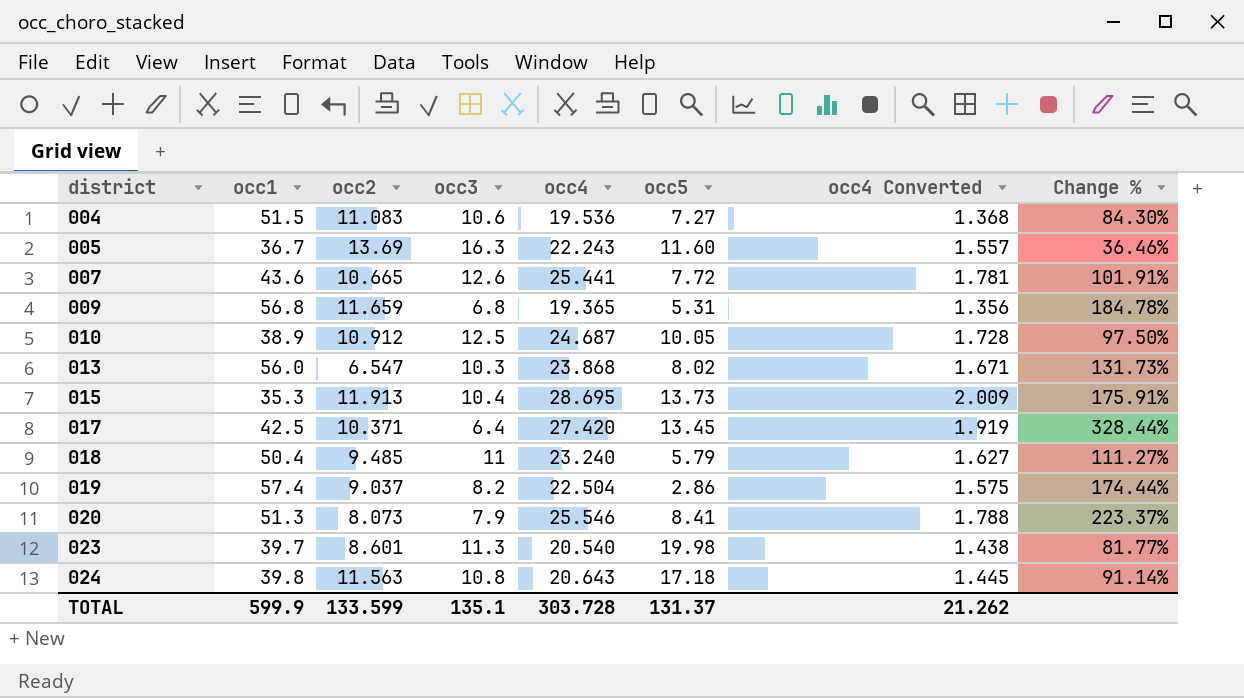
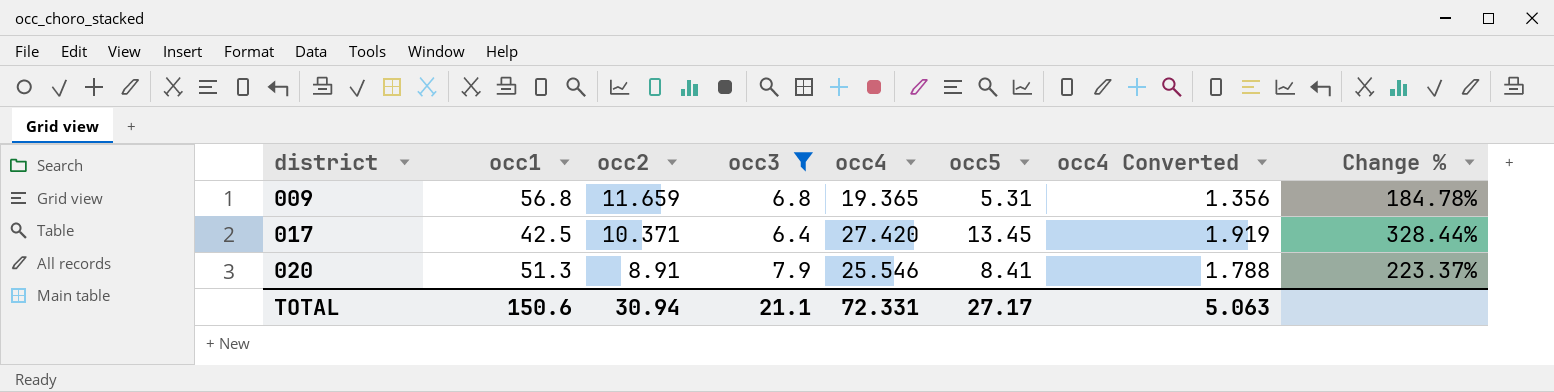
filter: none -> occ3 <= 7.9
020 | occ2: 8.073 -> 8.91
TOTAL | occ1: 599.9 -> 150.6
TOTAL | occ2: 133.599 -> 30.94
TOTAL | occ3: 135.1 -> 21.1
TOTAL | occ4: 303.728 -> 72.331
TOTAL | occ5: 131.37 -> 27.17
TOTAL | occ4 Converted: 21.262 -> 5.063

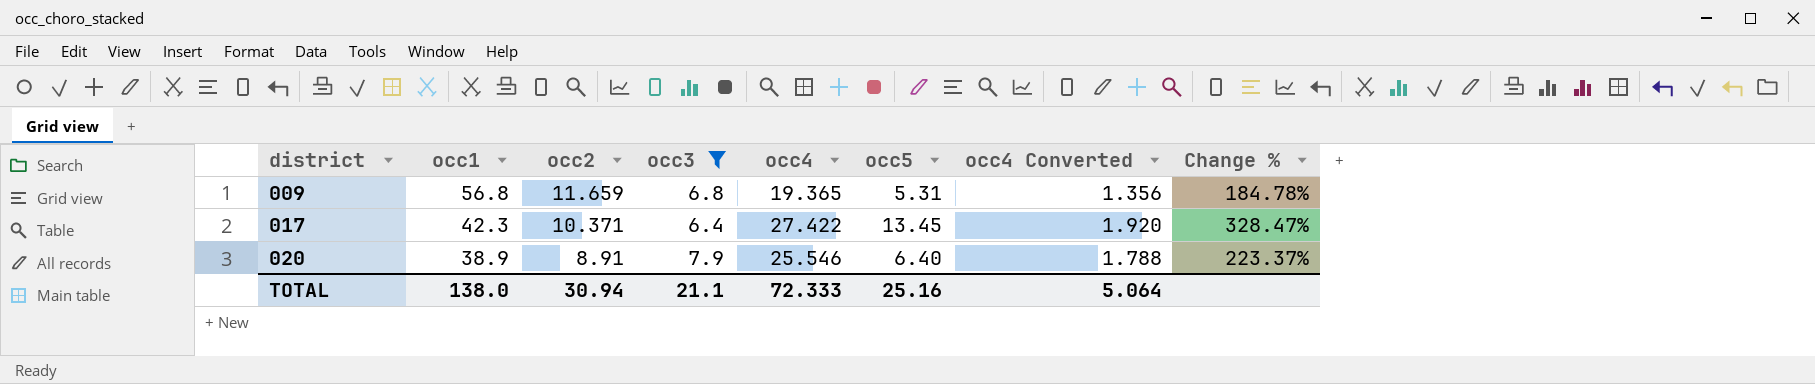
017 | occ1: 42.5 -> 42.3
017 | occ4: 27.420 -> 27.422
017 | occ4 Converted: 1.919 -> 1.920
017 | Change %: 328.44% -> 328.47%
020 | occ1: 51.3 -> 38.9
020 | occ5: 8.41 -> 6.40
TOTAL | occ1: 150.6 -> 138.0
TOTAL | occ4: 72.331 -> 72.333
TOTAL | occ5: 27.17 -> 25.16
TOTAL | occ4 Converted: 5.063 -> 5.064

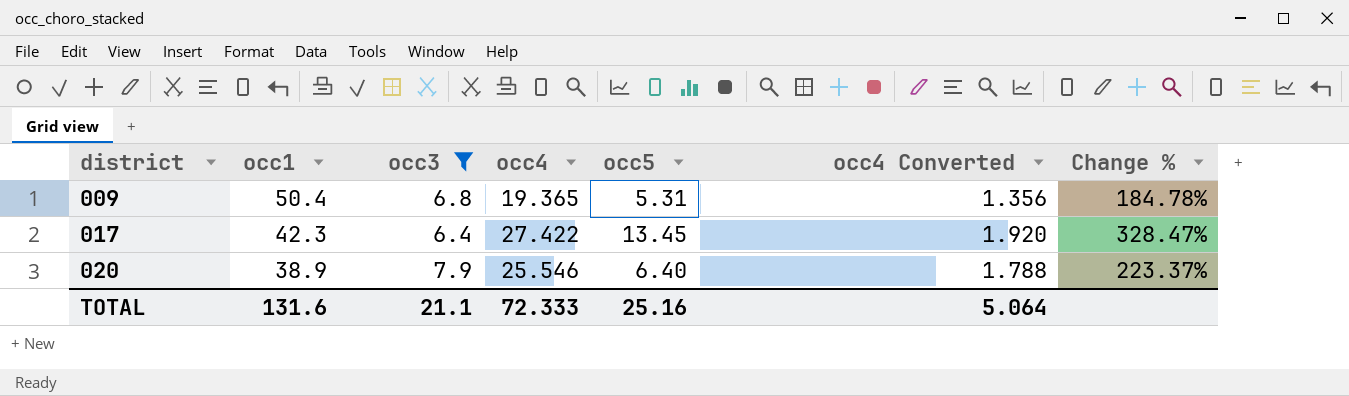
column occ2 | position: 3 -> none
009 | occ1: 56.8 -> 50.4
TOTAL | occ1: 138.0 -> 131.6

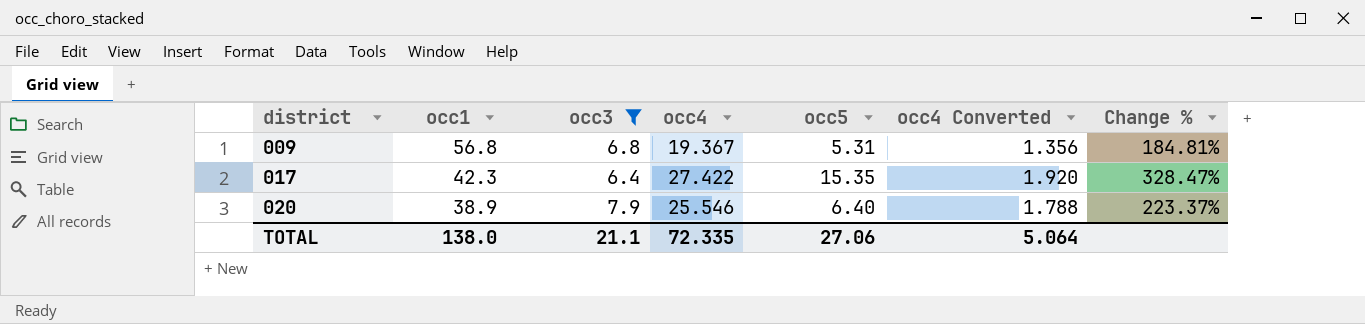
009 | occ1: 50.4 -> 56.8
009 | occ4: 19.365 -> 19.367
009 | Change %: 184.78% -> 184.81%
017 | occ5: 13.45 -> 15.35
TOTAL | occ1: 131.6 -> 138.0
TOTAL | occ4: 72.333 -> 72.335
TOTAL | occ5: 25.16 -> 27.06

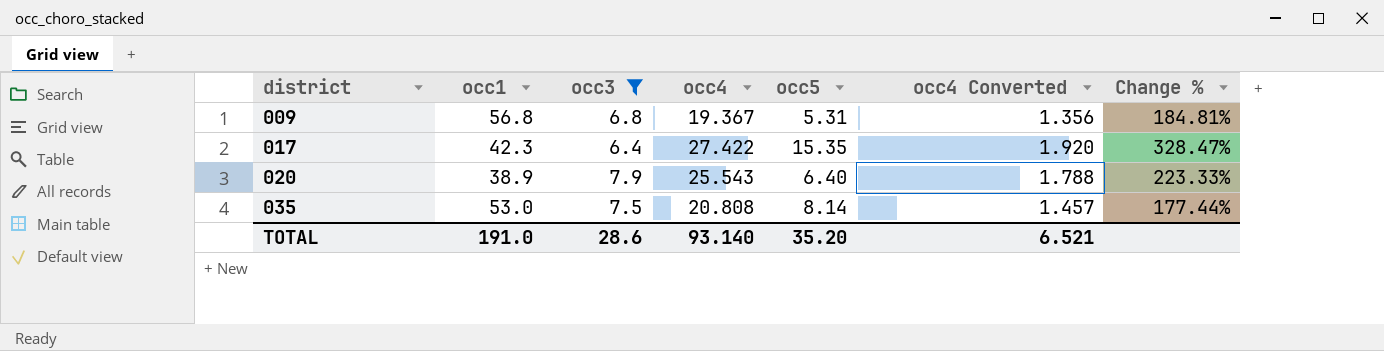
020 | occ4: 25.546 -> 25.543
020 | Change %: 223.37% -> 223.33%
row 035: none -> 53.0 | 7.5 | 20.808 | 8.14 | 1.457 | 177.44%
TOTAL | occ1: 138.0 -> 191.0
TOTAL | occ3: 21.1 -> 28.6
TOTAL | occ4: 72.335 -> 93.140
TOTAL | occ5: 27.06 -> 35.20
TOTAL | occ4 Converted: 5.064 -> 6.521

